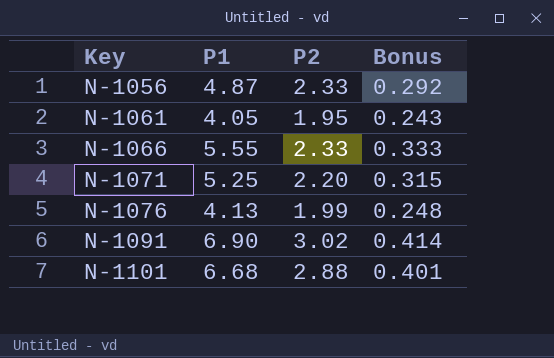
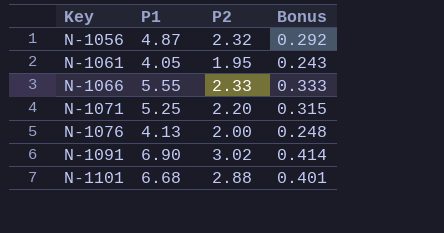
N-1056 | P2: 2.33 -> 2.32
N-1076 | P2: 1.99 -> 2.00

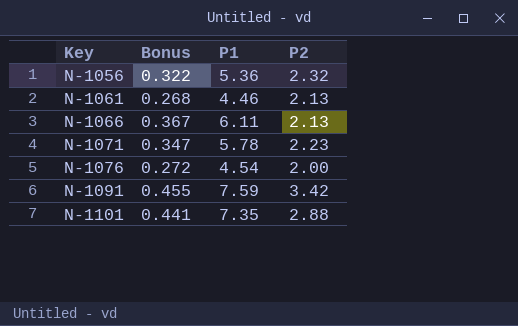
column Bonus | position: 4 -> 2
N-1056 | Bonus: 0.292 -> 0.322
N-1056 | P1: 4.87 -> 5.36
N-1061 | Bonus: 0.243 -> 0.268
N-1061 | P1: 4.05 -> 4.46
N-1061 | P2: 1.95 -> 2.13
N-1066 | Bonus: 0.333 -> 0.367
N-1066 | P1: 5.55 -> 6.11
N-1066 | P2: 2.33 -> 2.13
N-1071 | Bonus: 0.315 -> 0.347
N-1071 | P1: 5.25 -> 5.78
N-1071 | P2: 2.20 -> 2.23
N-1076 | Bonus: 0.248 -> 0.272
N-1076 | P1: 4.13 -> 4.54
N-1091 | Bonus: 0.414 -> 0.455
N-1091 | P1: 6.90 -> 7.59
N-1091 | P2: 3.02 -> 3.42
N-1101 | Bonus: 0.401 -> 0.441
N-1101 | P1: 6.68 -> 7.35

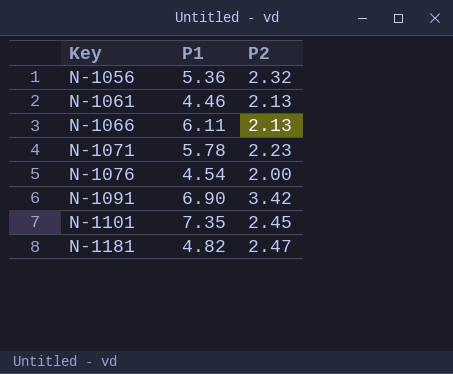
column Bonus | formula: [P1] * 0.06 -> none
N-1091 | P1: 7.59 -> 6.90
N-1101 | P2: 2.88 -> 2.45
row N-1181: none -> 4.82 | 2.47

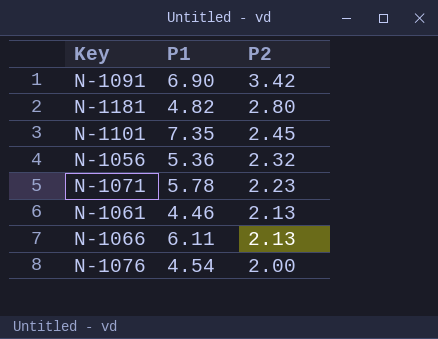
row order: Key ascending -> P2 descending
N-1181 | P2: 2.47 -> 2.80

